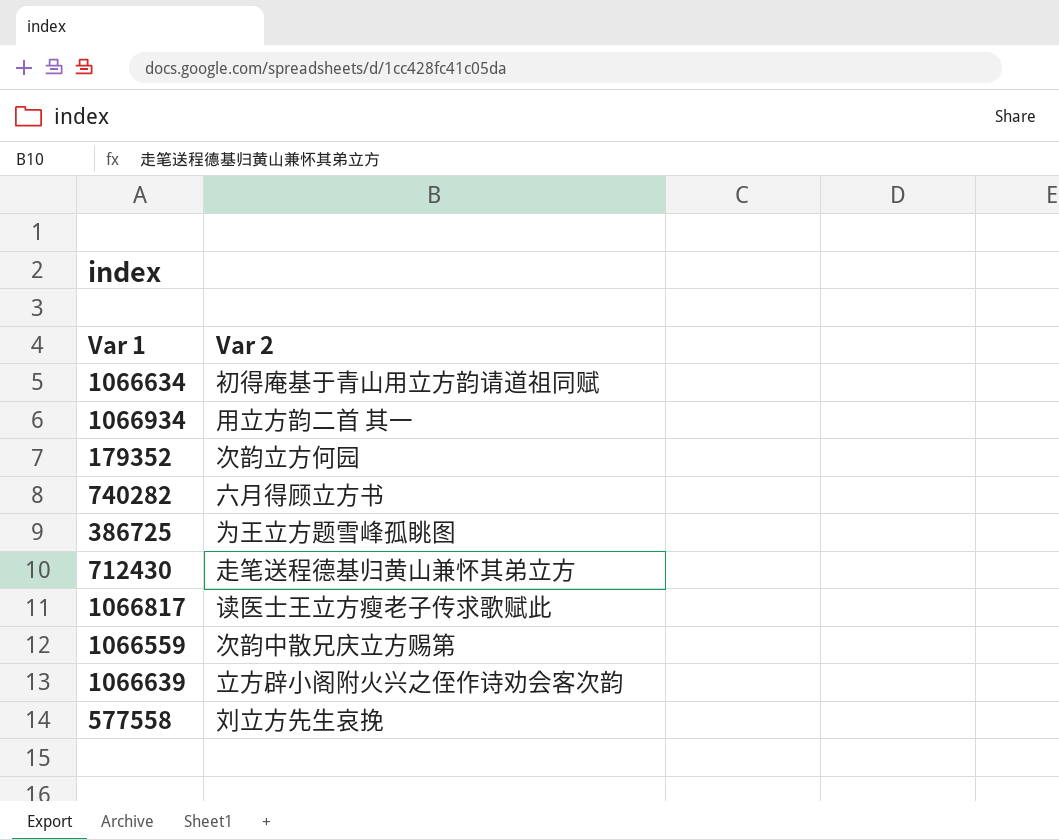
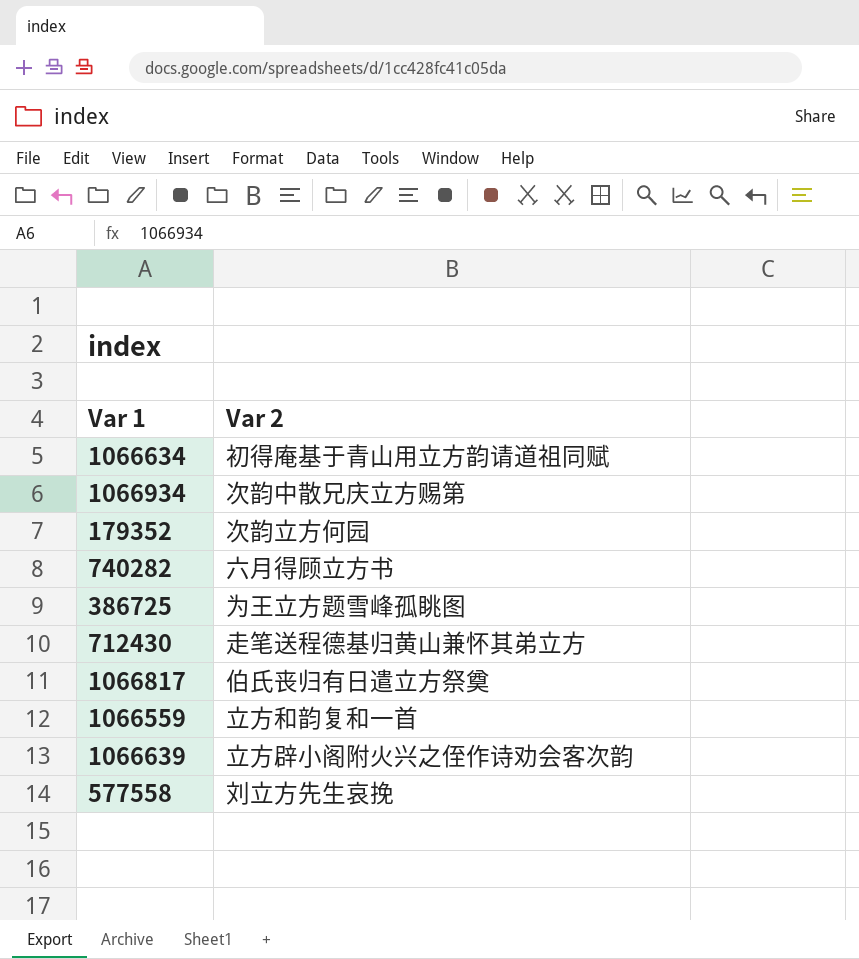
1066934 | Var 2: 用立方韵二首 其一 -> 次韵中散兄庆立方赐第
1066817 | Var 2: 读医士王立方瘦老子传求歌赋此 -> 伯氏丧归有日遣立方祭奠
1066559 | Var 2: 次韵中散兄庆立方赐第 -> 立方和韵复和一首

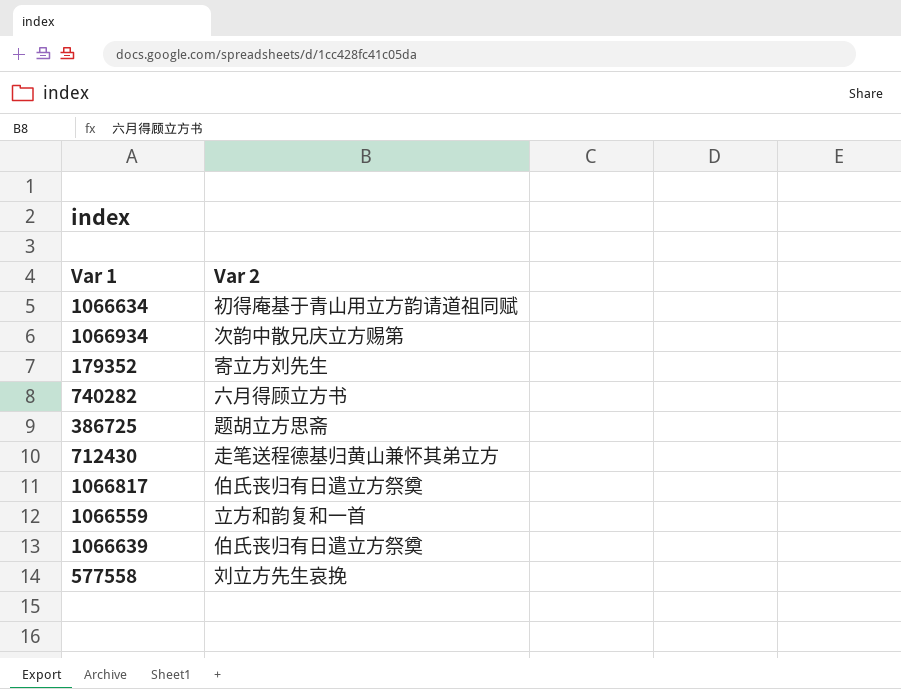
179352 | Var 2: 次韵立方何园 -> 寄立方刘先生
386725 | Var 2: 为王立方题雪峰孤眺图 -> 题胡立方思斋
1066639 | Var 2: 立方辟小阁附火兴之侄作诗劝会客次韵 -> 伯氏丧归有日遣立方祭奠

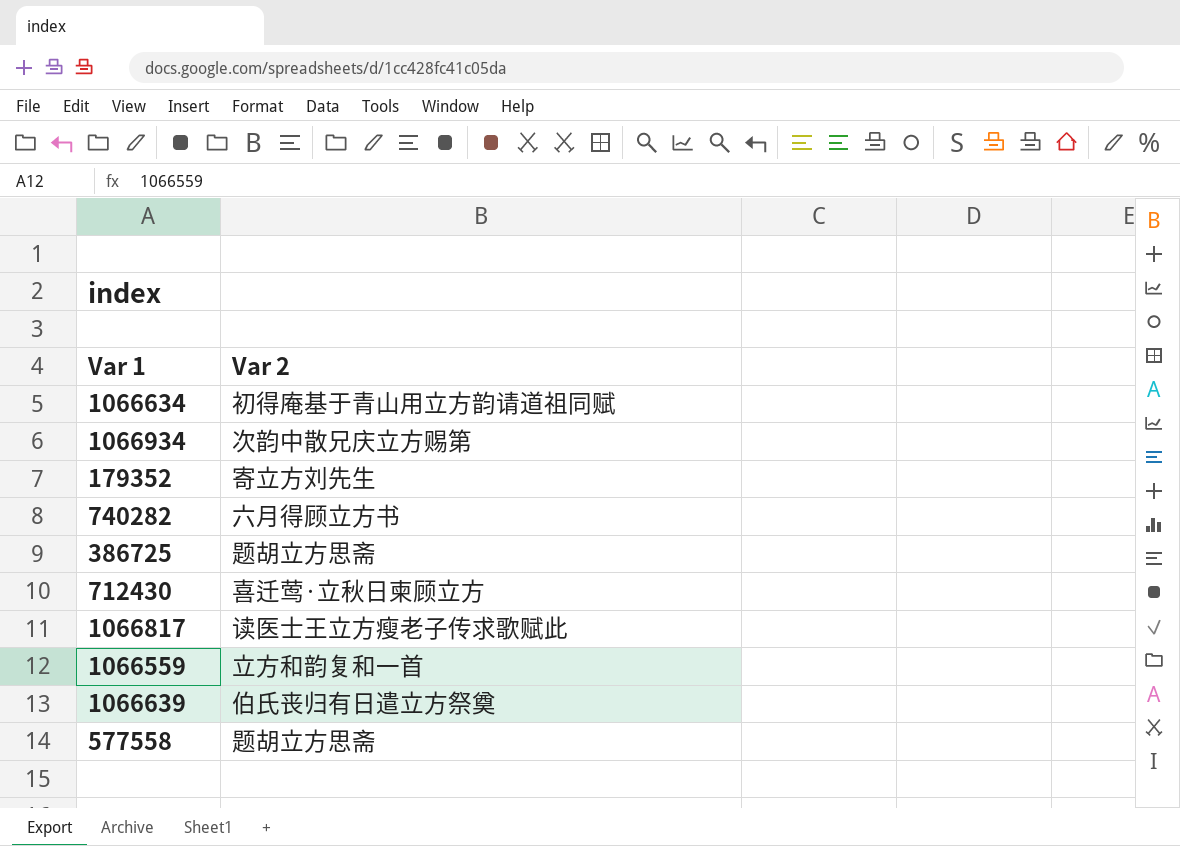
712430 | Var 2: 走笔送程德基归黄山兼怀其弟立方 -> 喜迁莺·立秋日柬顾立方
1066817 | Var 2: 伯氏丧归有日遣立方祭奠 -> 读医士王立方瘦老子传求歌赋此
577558 | Var 2: 刘立方先生哀挽 -> 题胡立方思斋

